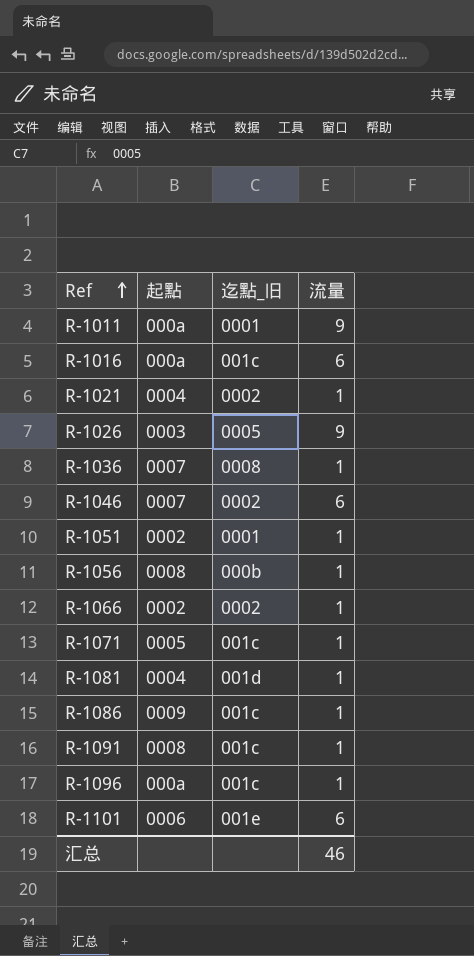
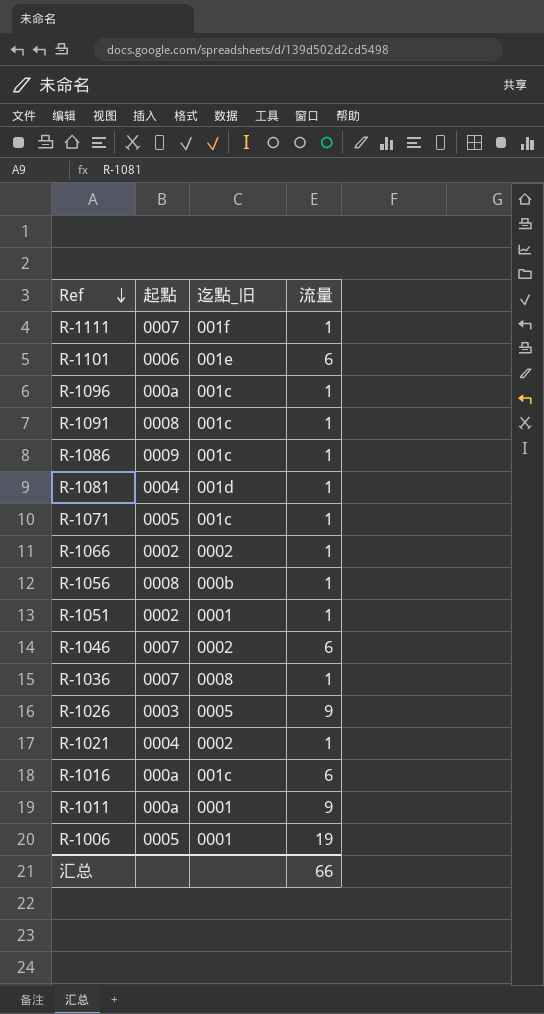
row order: Ref ascending -> Ref descending
row R-1111: none -> 0007 | 001f | 1
row R-1006: none -> 0005 | 0001 | 19
汇总 | 流量: 46 -> 66

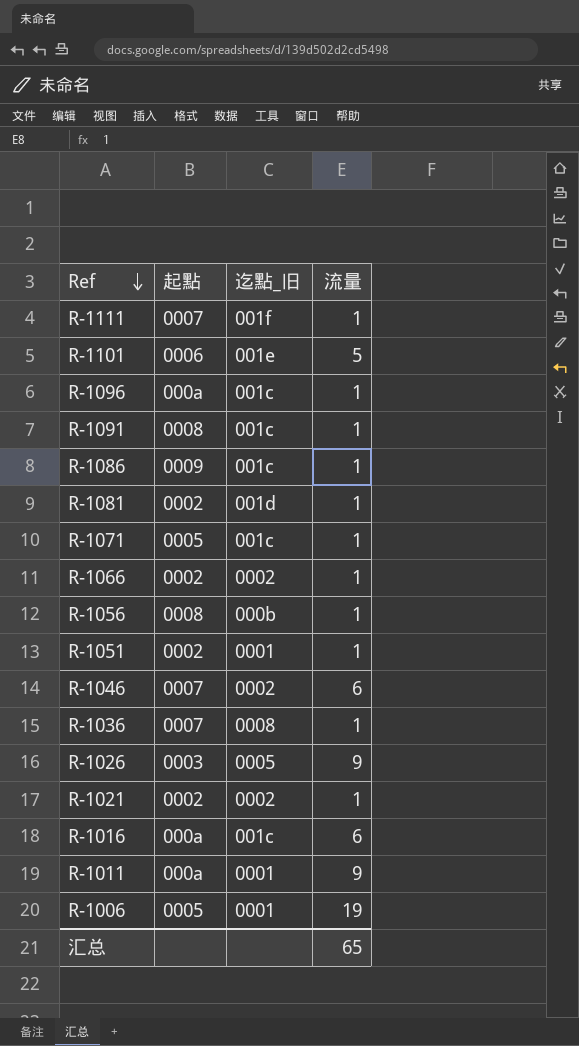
R-1101 | 流量: 6 -> 5
R-1081 | 起點: 0004 -> 0002
R-1021 | 起點: 0004 -> 0002
汇总 | 流量: 66 -> 65

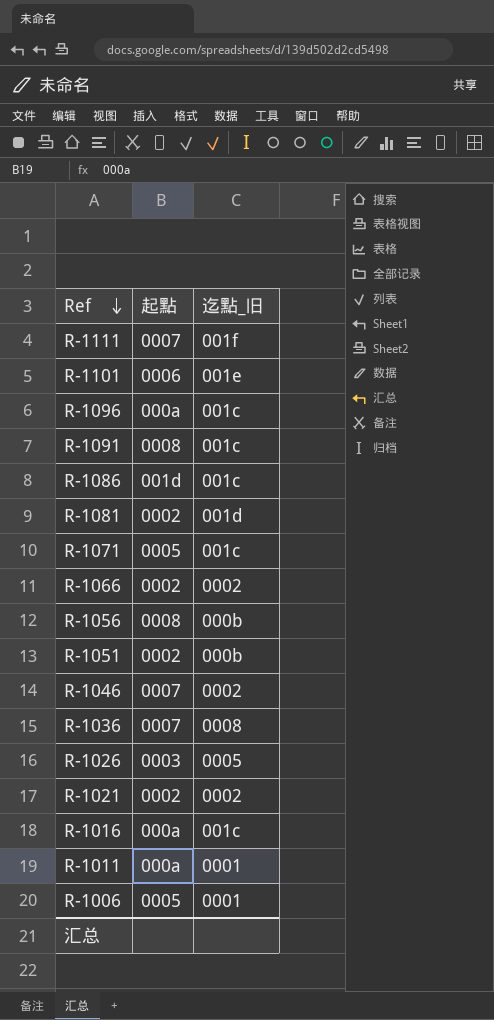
column 流量 | position: 4 -> none
R-1086 | 起點: 0009 -> 001d
R-1051 | 迄點_旧: 0001 -> 000b

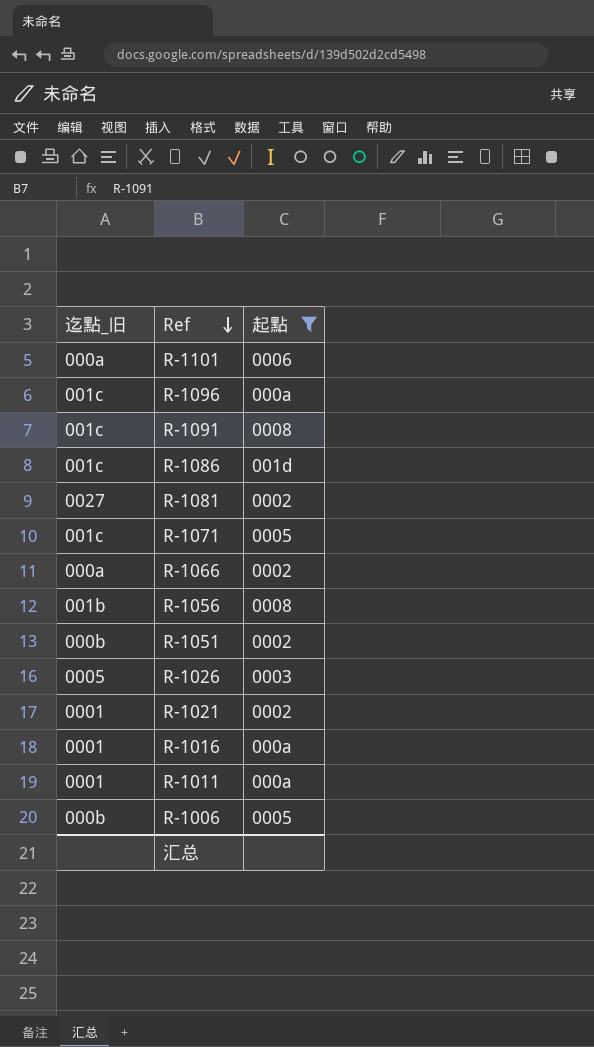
filter: none -> 起點 != 0007
column 迄點_旧 | position: 3 -> 1
R-1101 | 迄點_旧: 001e -> 000a
R-1081 | 迄點_旧: 001d -> 0027
R-1066 | 迄點_旧: 0002 -> 000a
R-1056 | 迄點_旧: 000b -> 001b
R-1021 | 迄點_旧: 0002 -> 0001
R-1016 | 迄點_旧: 001c -> 0001
R-1006 | 迄點_旧: 0001 -> 000b

